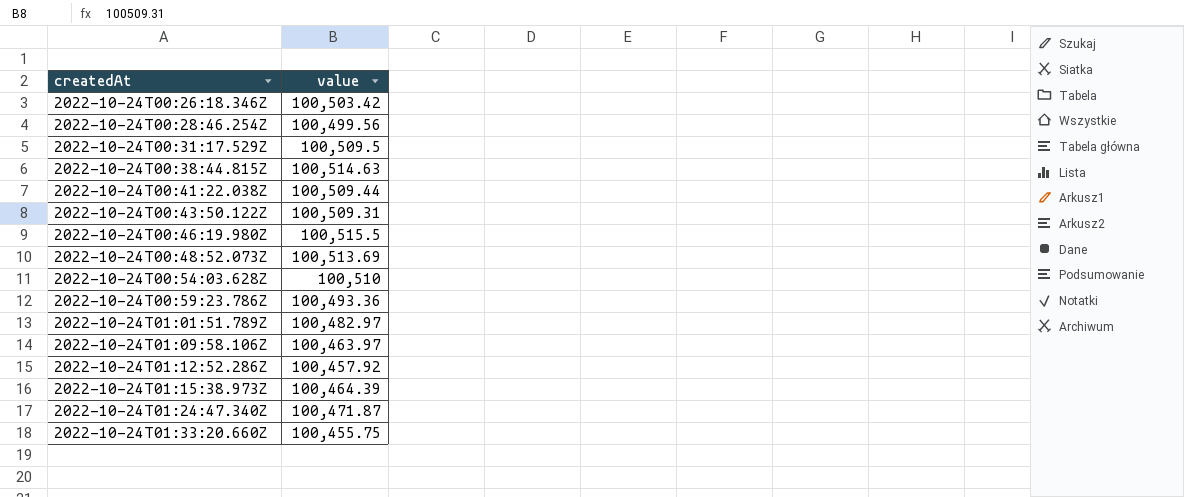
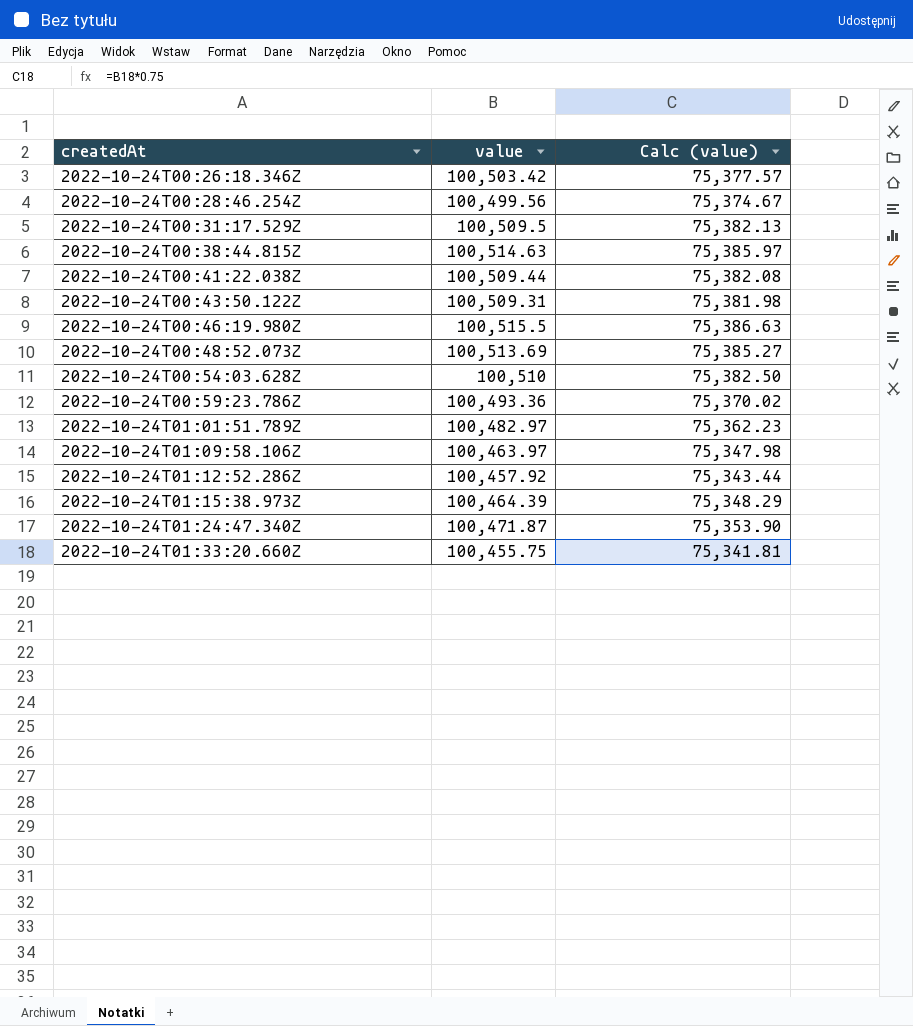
column Calc (value) | formula: none -> [value] * 0.75

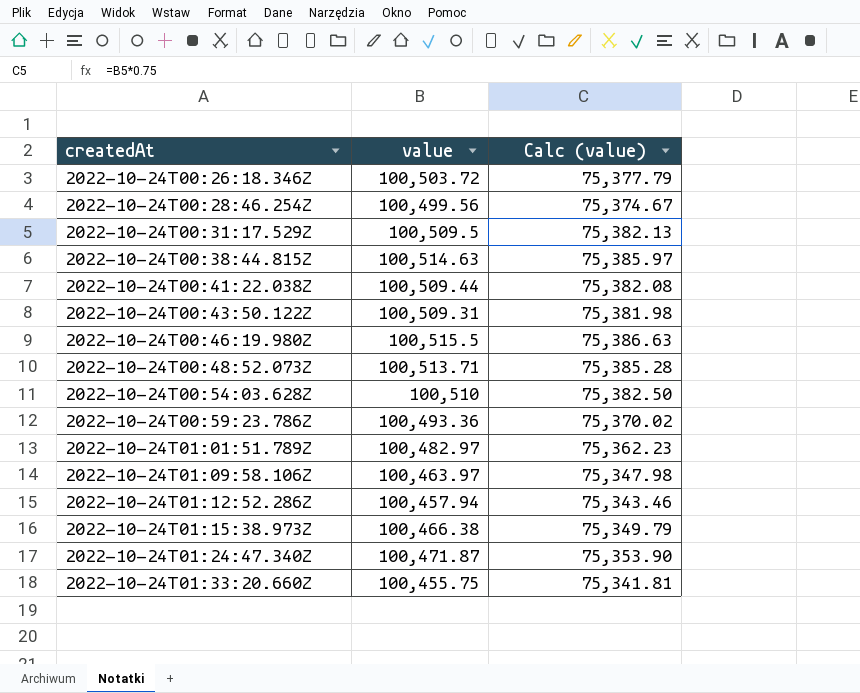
2022-10-24T00:26:18.346Z | value: 100,503.42 -> 100,503.72
2022-10-24T00:26:18.346Z | Calc (value): 75,377.57 -> 75,377.79
2022-10-24T00:48:52.073Z | value: 100,513.69 -> 100,513.71
2022-10-24T00:48:52.073Z | Calc (value): 75,385.27 -> 75,385.28
2022-10-24T01:12:52.286Z | value: 100,457.92 -> 100,457.94
2022-10-24T01:12:52.286Z | Calc (value): 75,343.44 -> 75,343.46
2022-10-24T01:15:38.973Z | value: 100,464.39 -> 100,466.38
2022-10-24T01:15:38.973Z | Calc (value): 75,348.29 -> 75,349.79

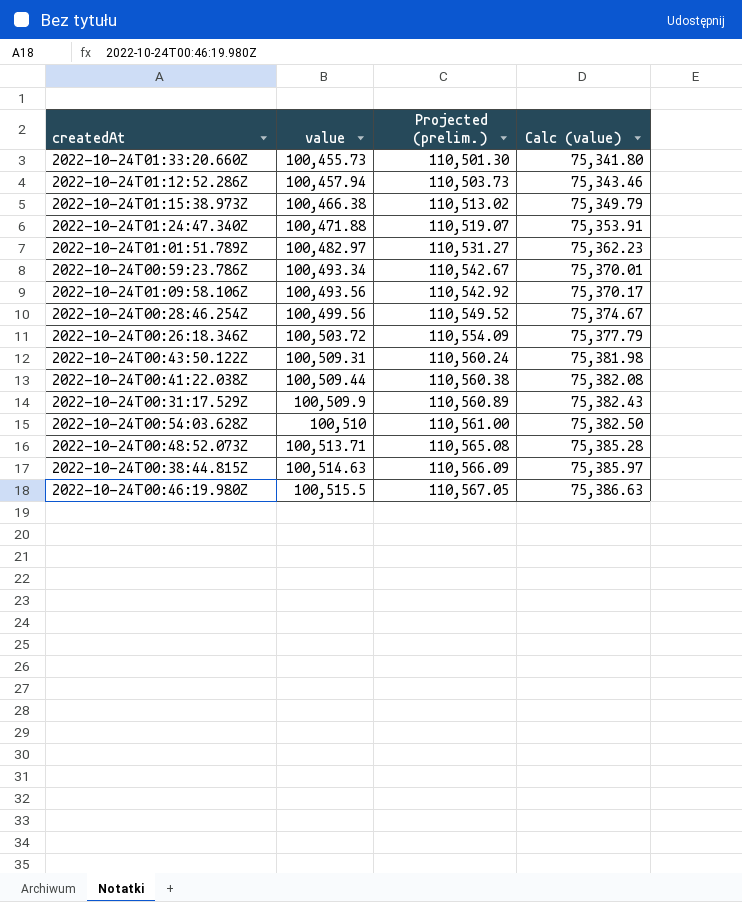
row order: createdAt ascending -> value ascending
column Projected (prelim.) | formula: none -> [value] * 1.1
2022-10-24T01:33:20.660Z | value: 100,455.75 -> 100,455.73
2022-10-24T01:33:20.660Z | Calc (value): 75,341.81 -> 75,341.80
2022-10-24T01:24:47.340Z | value: 100,471.87 -> 100,471.88
2022-10-24T01:24:47.340Z | Calc (value): 75,353.90 -> 75,353.91
2022-10-24T00:59:23.786Z | value: 100,493.36 -> 100,493.34
2022-10-24T00:59:23.786Z | Calc (value): 75,370.02 -> 75,370.01
2022-10-24T01:09:58.106Z | value: 100,463.97 -> 100,493.56
2022-10-24T01:09:58.106Z | Calc (value): 75,347.98 -> 75,370.17
2022-10-24T00:31:17.529Z | value: 100,509.5 -> 100,509.9
2022-10-24T00:31:17.529Z | Calc (value): 75,382.13 -> 75,382.43

